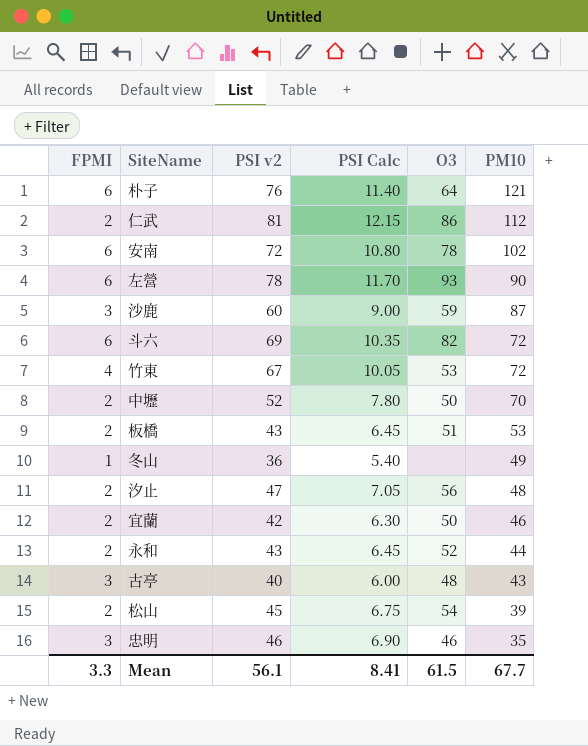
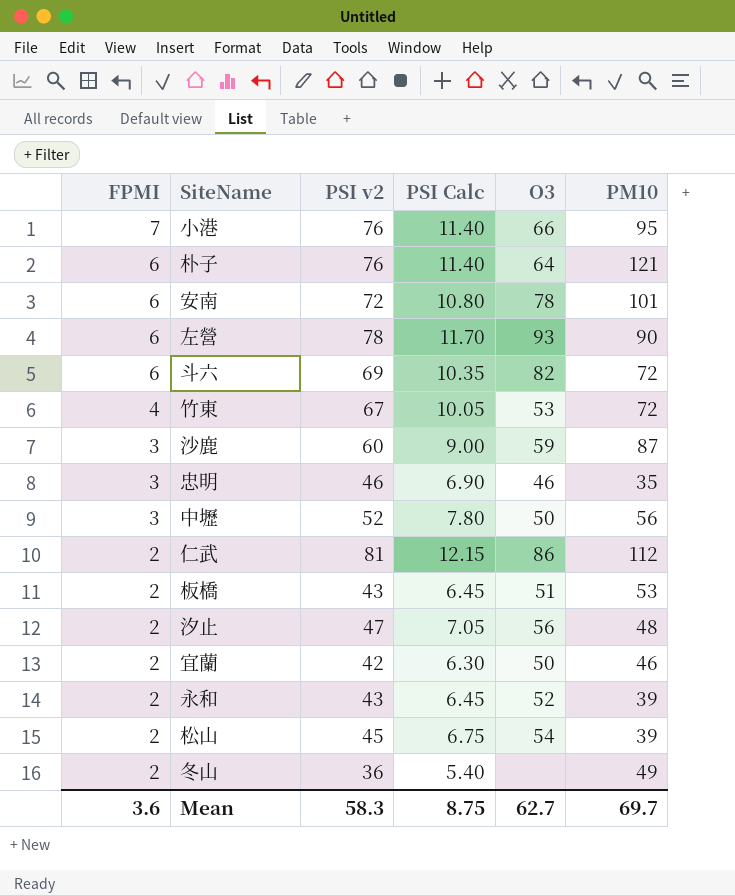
row order: PM10 descending -> FPMI descending
row 古亭: 3 | 40 | 6.00 | 48 | 43 -> none
row 小港: none -> 7 | 76 | 11.40 | 66 | 95
安南 | PM10: 102 -> 101
中壢 | FPMI: 2 -> 3
中壢 | PM10: 70 -> 56
永和 | PM10: 44 -> 39
冬山 | FPMI: 1 -> 2
Mean | FPMI: 3.3 -> 3.6
Mean | PSI v2: 56.1 -> 58.3
Mean | PSI Calc: 8.41 -> 8.75
Mean | O3: 61.5 -> 62.7
Mean | PM10: 67.7 -> 69.7

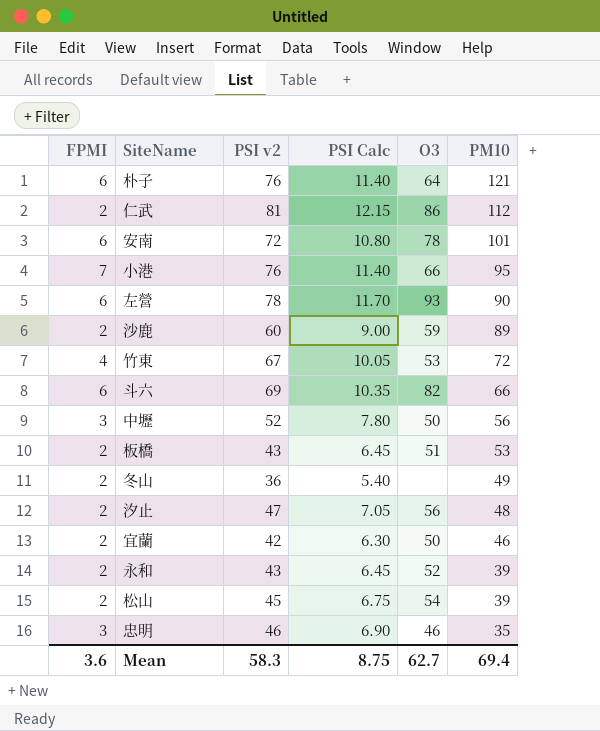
row order: FPMI descending -> PM10 descending
沙鹿 | FPMI: 3 -> 2
沙鹿 | PM10: 87 -> 89
斗六 | PM10: 72 -> 66
Mean | PM10: 69.7 -> 69.4

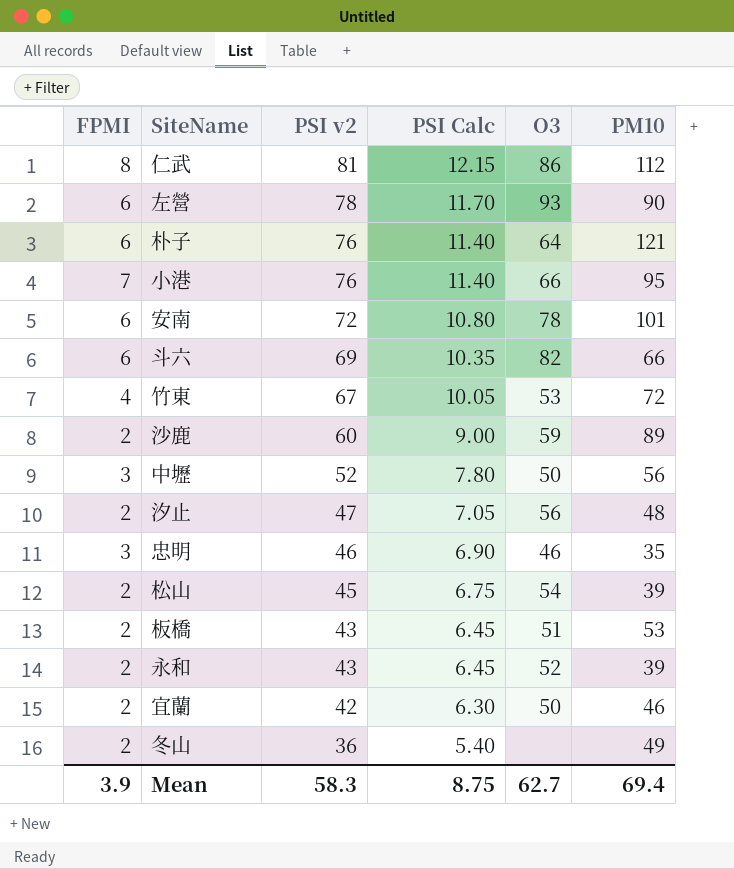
row order: PM10 descending -> PSI v2 descending
仁武 | FPMI: 2 -> 8
Mean | FPMI: 3.6 -> 3.9

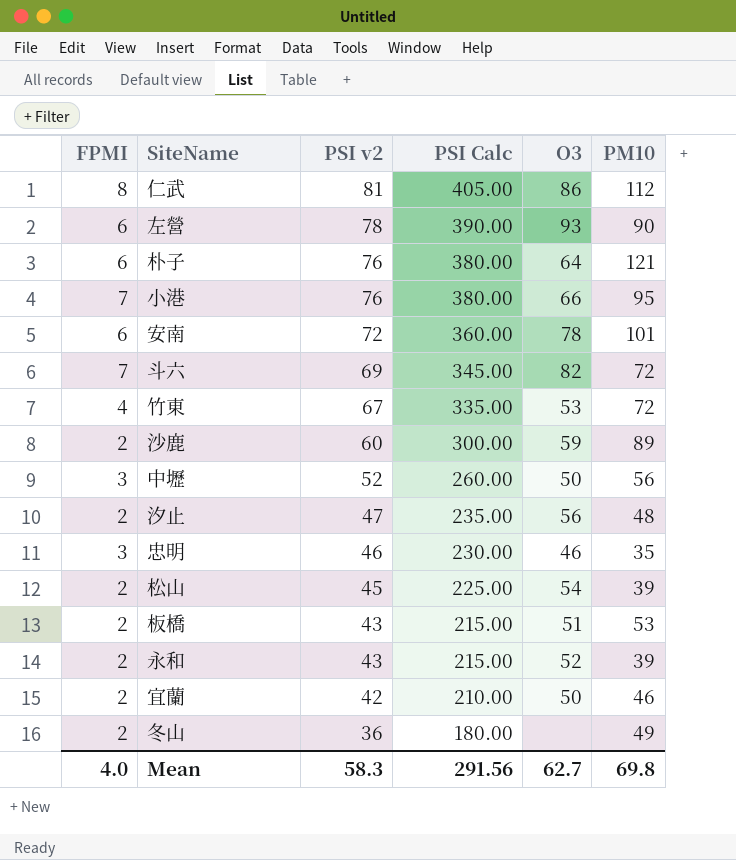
column PSI Calc | formula: [PSI v2] * 0.15 -> [PSI v2] * 5
斗六 | FPMI: 6 -> 7
斗六 | PM10: 66 -> 72
Mean | FPMI: 3.9 -> 4.0
Mean | PSI Calc: 8.75 -> 291.56
Mean | PM10: 69.4 -> 69.8

